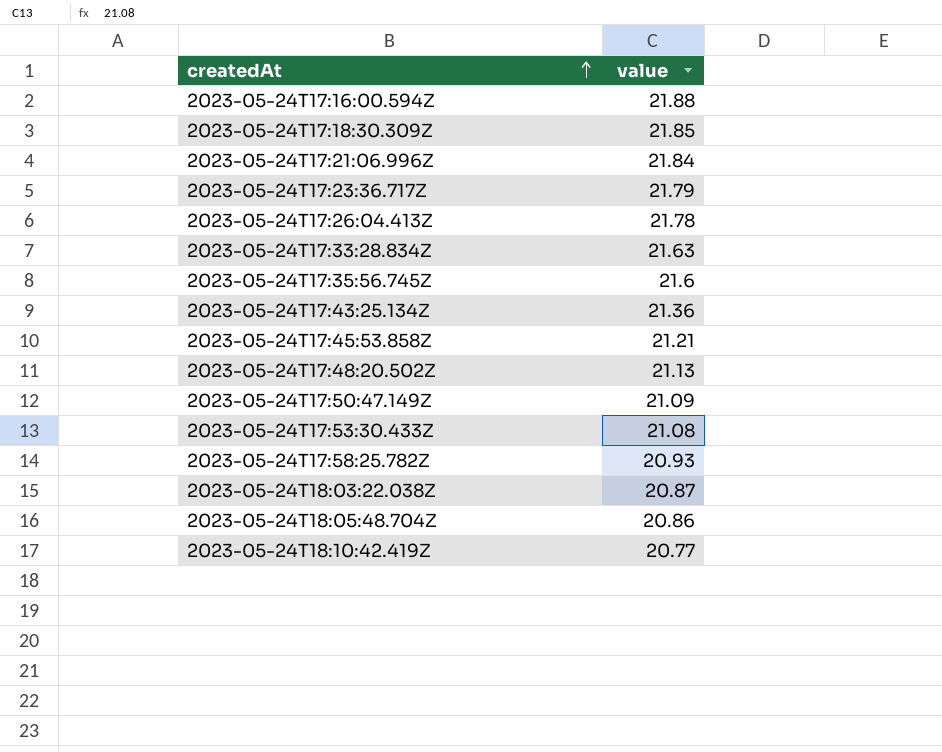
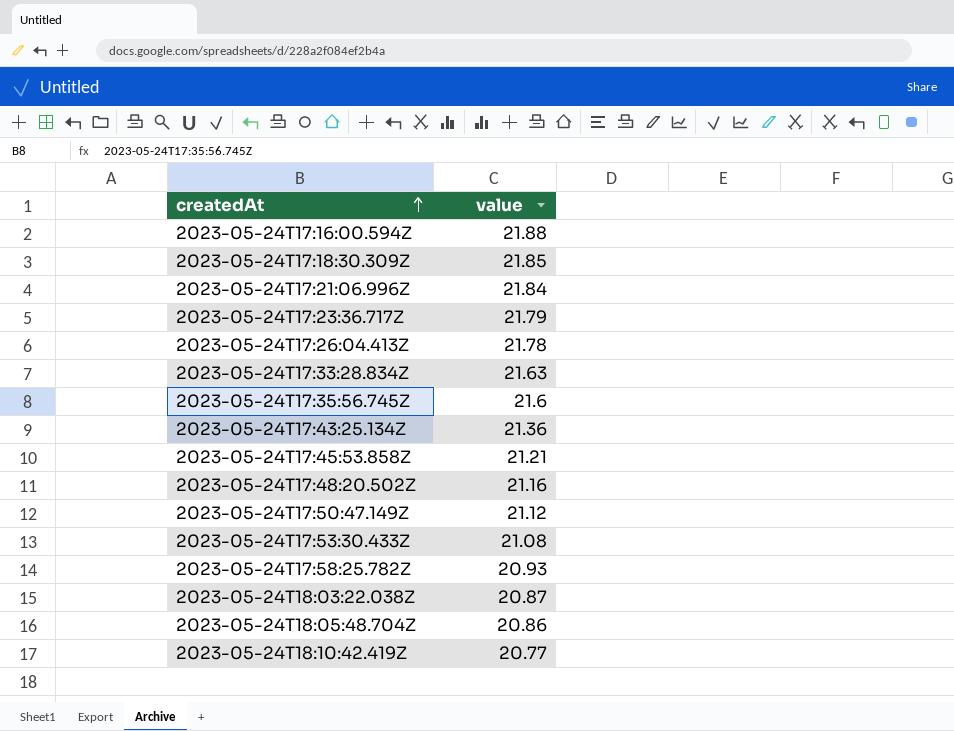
2023-05-24T17:48:20.502Z | value: 21.13 -> 21.16
2023-05-24T17:50:47.149Z | value: 21.09 -> 21.12

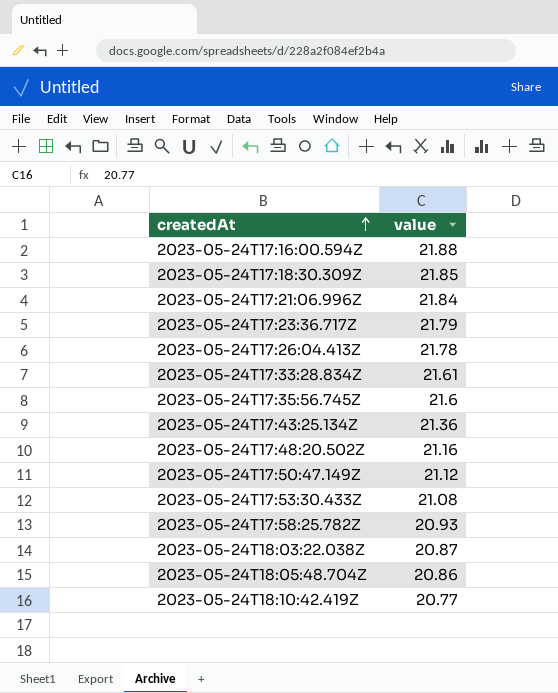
row 2023-05-24T17:45:53.858Z: 21.21 -> none
2023-05-24T17:33:28.834Z | value: 21.63 -> 21.61

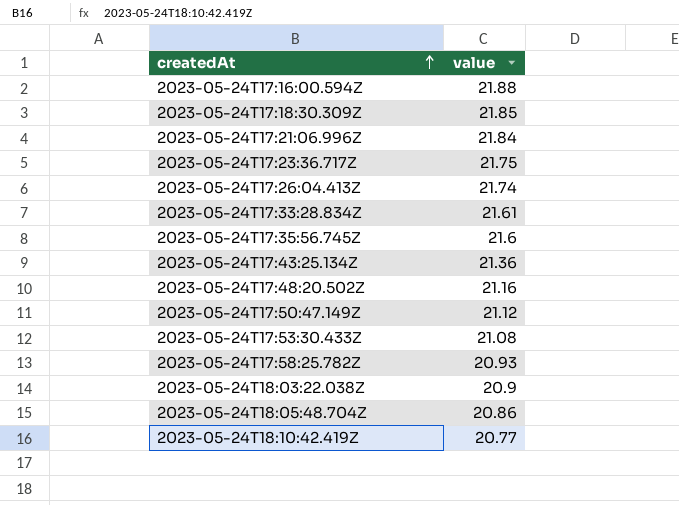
2023-05-24T17:23:36.717Z | value: 21.79 -> 21.75
2023-05-24T17:26:04.413Z | value: 21.78 -> 21.74
2023-05-24T18:03:22.038Z | value: 20.87 -> 20.9

